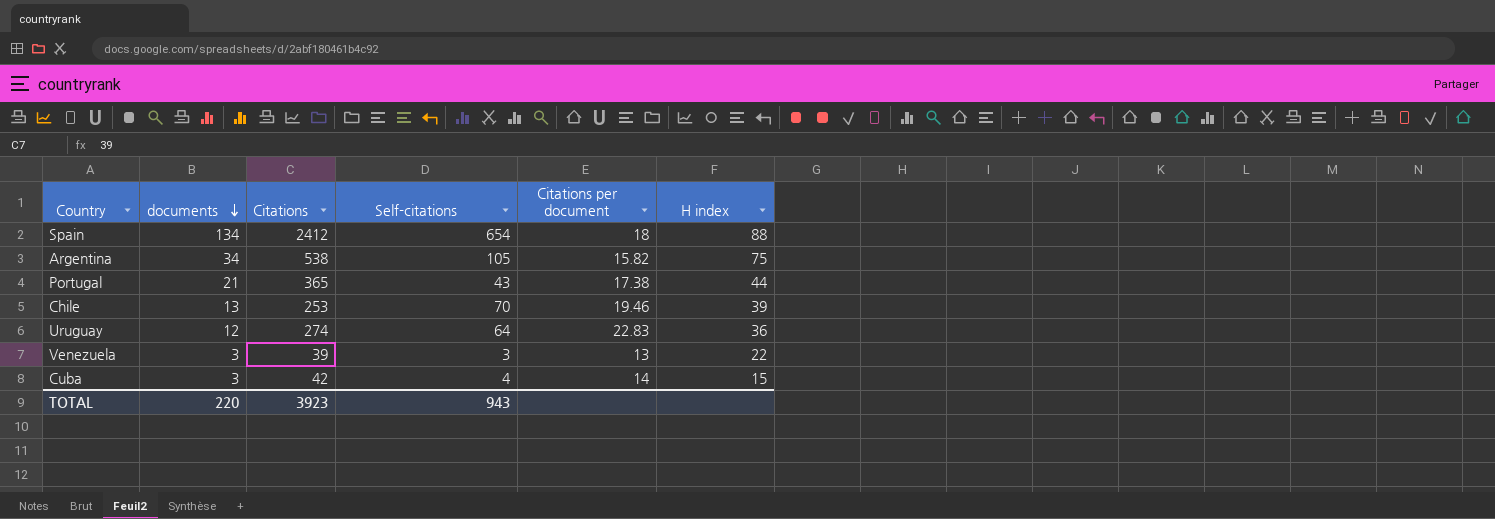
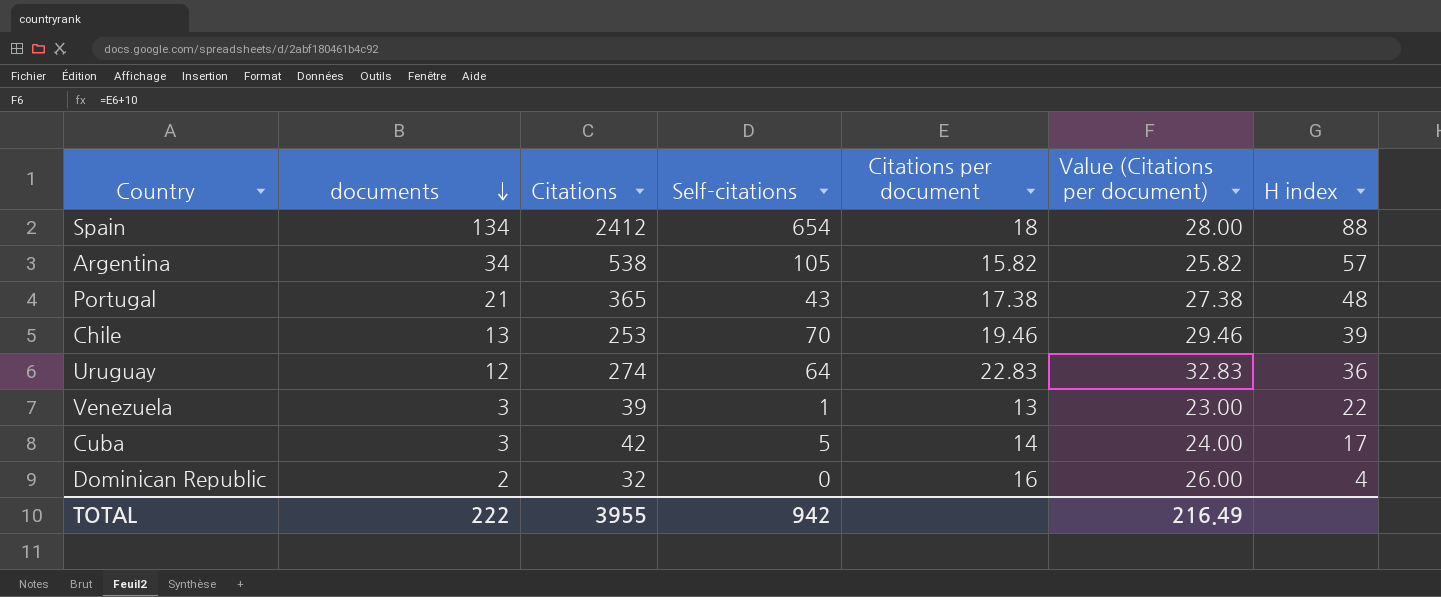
column Value (Citations per document) | formula: none -> [Citations per document] + 10
Argentina | H index: 75 -> 57
Portugal | H index: 44 -> 48
Venezuela | Self-citations: 3 -> 1
Cuba | Self-citations: 4 -> 5
Cuba | H index: 15 -> 17
row Dominican Republic: none -> 2 | 32 | 0 | 16 | 26.00 | 4
TOTAL | documents: 220 -> 222
TOTAL | Citations: 3923 -> 3955
TOTAL | Self-citations: 943 -> 942

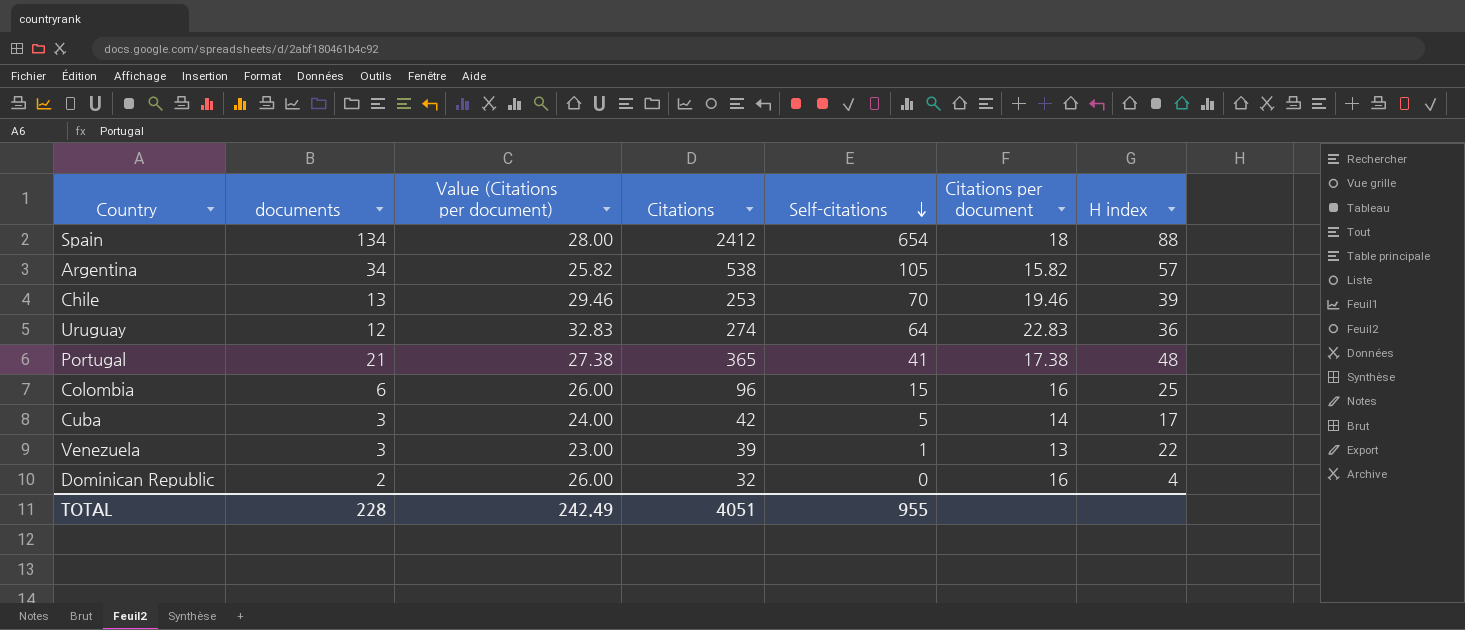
row order: documents descending -> Self-citations descending
column Value (Citations per document) | position: 6 -> 3
Portugal | Self-citations: 43 -> 41
row Colombia: none -> 6 | 26.00 | 96 | 15 | 16 | 25
TOTAL | documents: 222 -> 228
TOTAL | Value (Citations per document): 216.49 -> 242.49
TOTAL | Citations: 3955 -> 4051
TOTAL | Self-citations: 942 -> 955

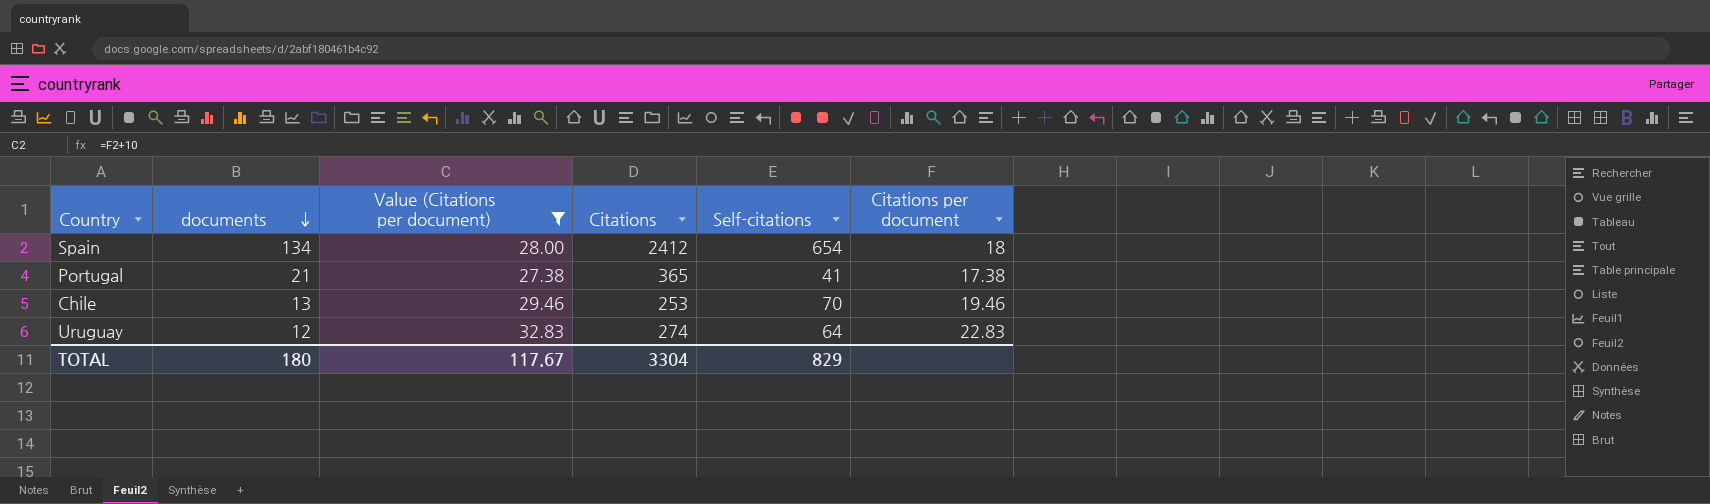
filter: none -> Value (Citations per document) >= 27.38
row order: Self-citations descending -> documents descending
column H index | position: 7 -> none
TOTAL | documents: 228 -> 180
TOTAL | Value (Citations per document): 242.49 -> 117.67
TOTAL | Citations: 4051 -> 3304
TOTAL | Self-citations: 955 -> 829

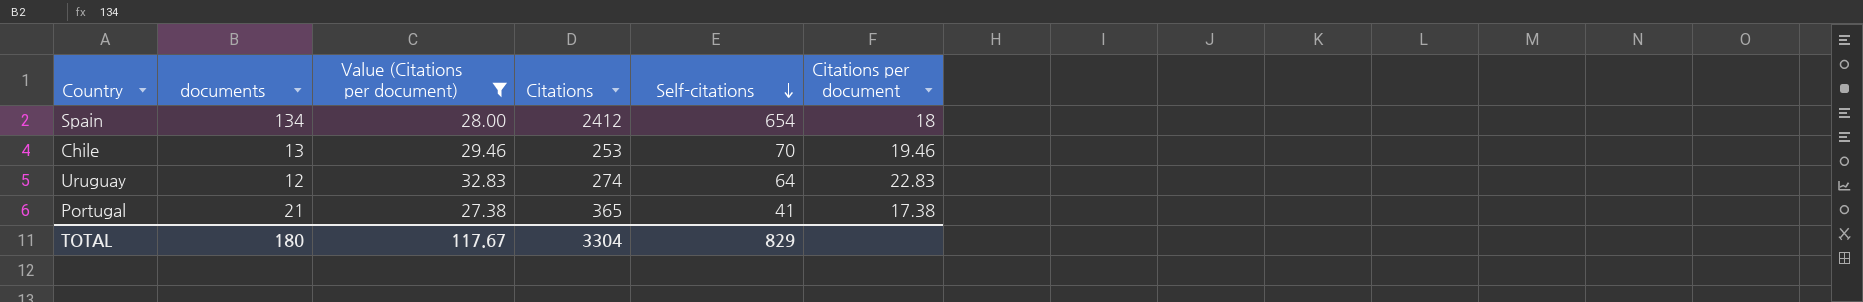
row order: documents descending -> Self-citations descending

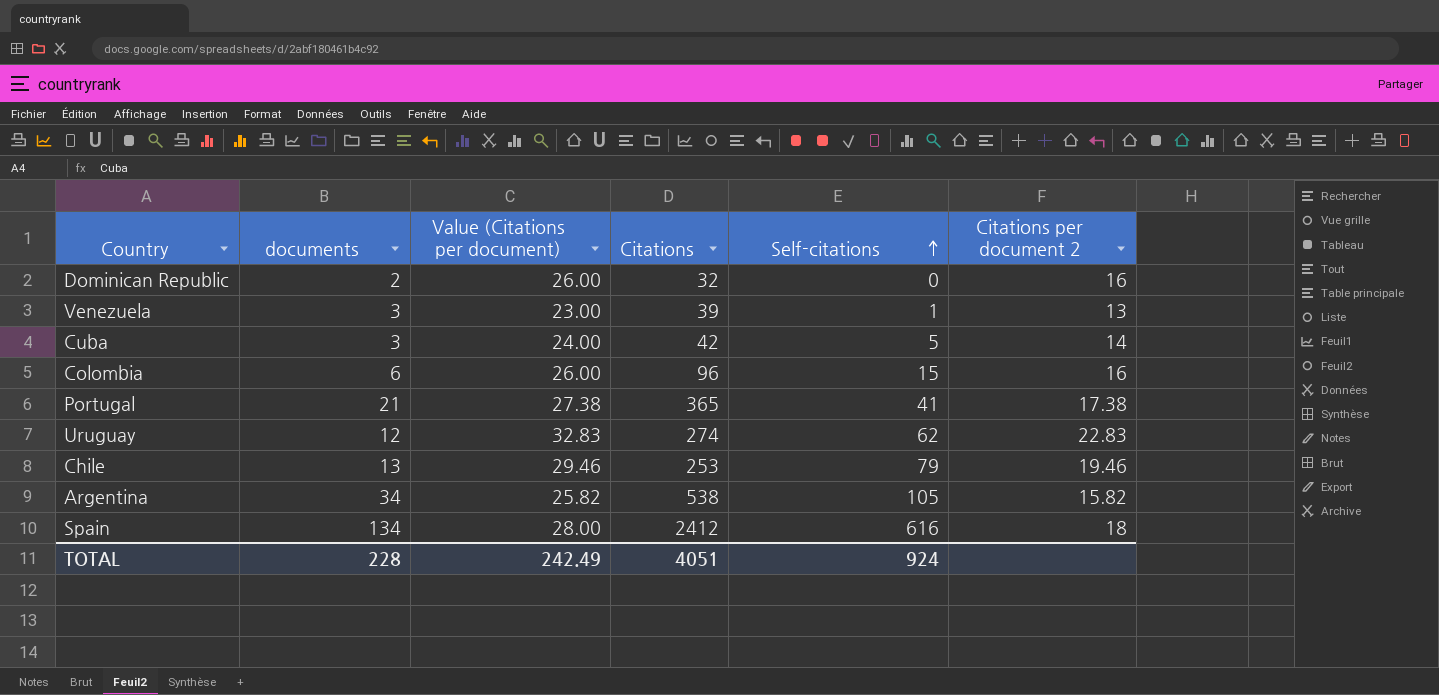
filter: Value (Citations per document) >= 27.38 -> none
row order: Self-citations descending -> Self-citations ascending
column name: Citations per document -> Citations per document 2
Uruguay | Self-citations: 64 -> 62
Chile | Self-citations: 70 -> 79
Spain | Self-citations: 654 -> 616
TOTAL | documents: 180 -> 228
TOTAL | Value (Citations per document): 117.67 -> 242.49
TOTAL | Citations: 3304 -> 4051
TOTAL | Self-citations: 829 -> 924

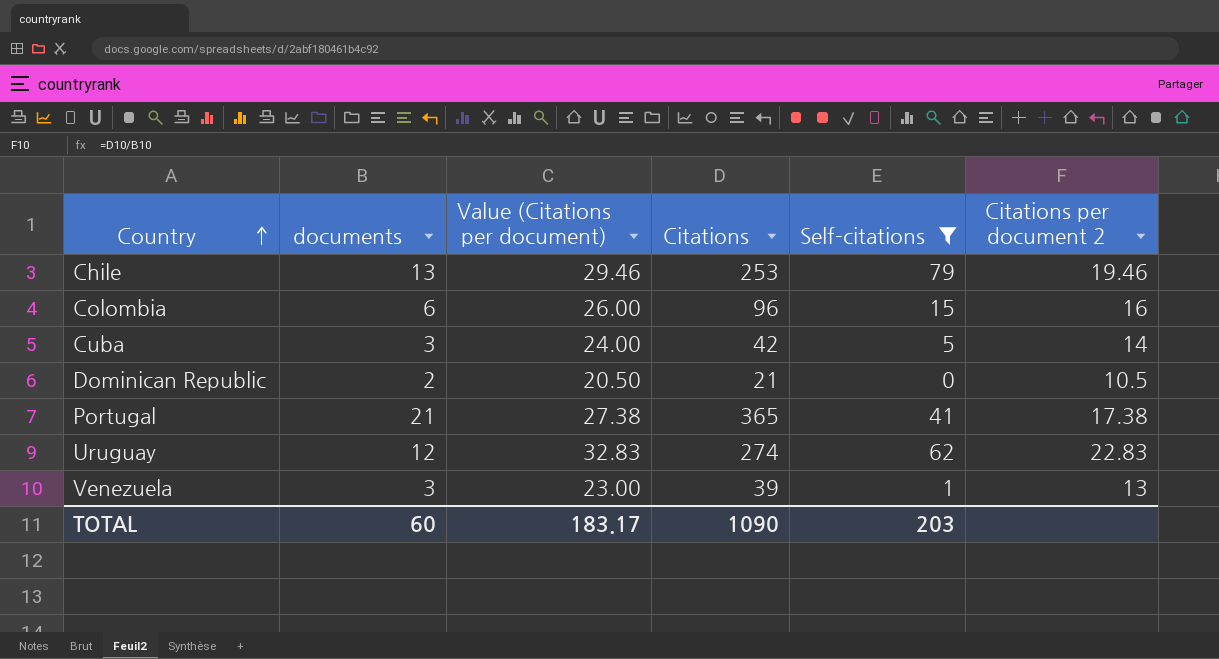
filter: none -> Self-citations <= 79
row order: Self-citations ascending -> Country ascending
Dominican Republic | Value (Citations per document): 26.00 -> 20.50
Dominican Republic | Citations: 32 -> 21
Dominican Republic | Citations per document 2: 16 -> 10.5
TOTAL | documents: 228 -> 60
TOTAL | Value (Citations per document): 242.49 -> 183.17
TOTAL | Citations: 4051 -> 1090
TOTAL | Self-citations: 924 -> 203

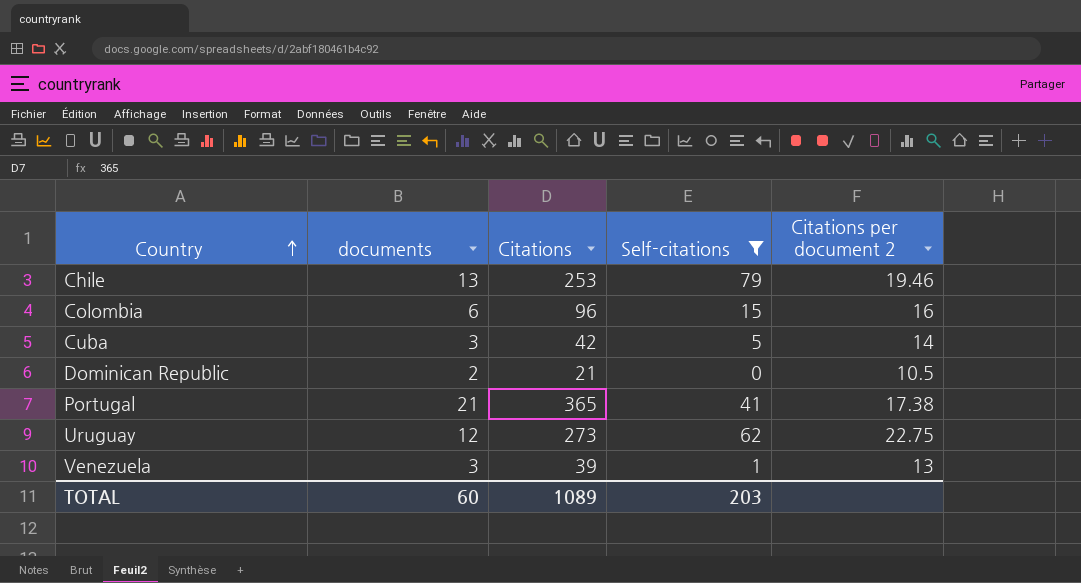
column Value (Citations per document) | formula: [Citations per document 2] + 10 -> none
Uruguay | Citations: 274 -> 273
Uruguay | Citations per document 2: 22.83 -> 22.75
TOTAL | Citations: 1090 -> 1089

